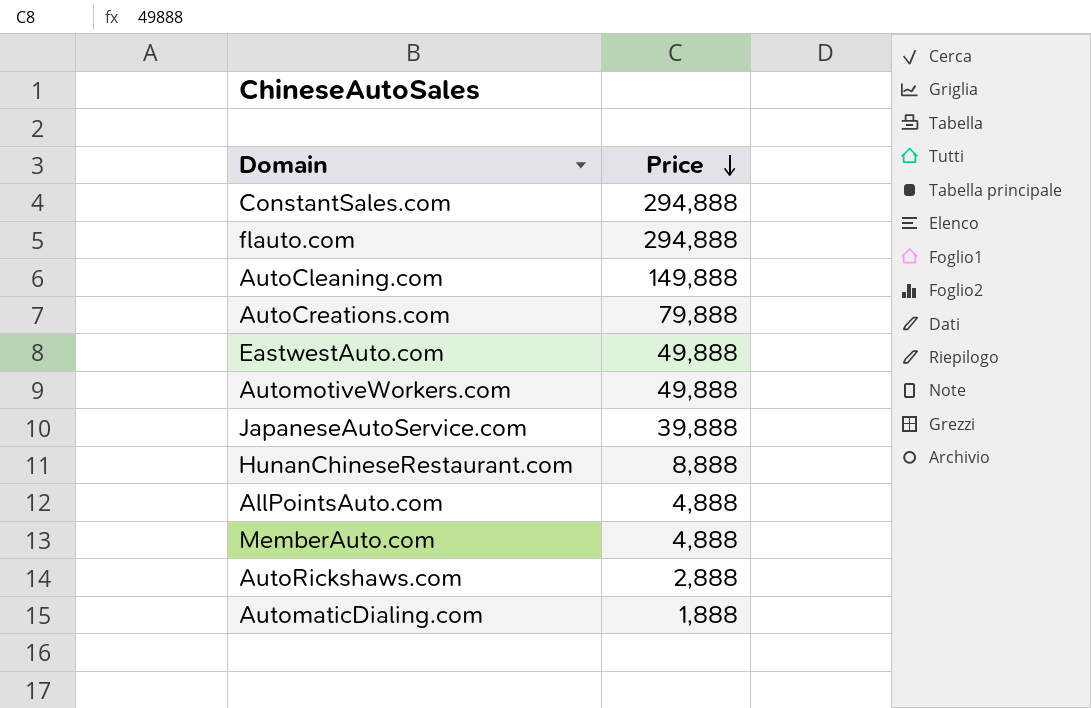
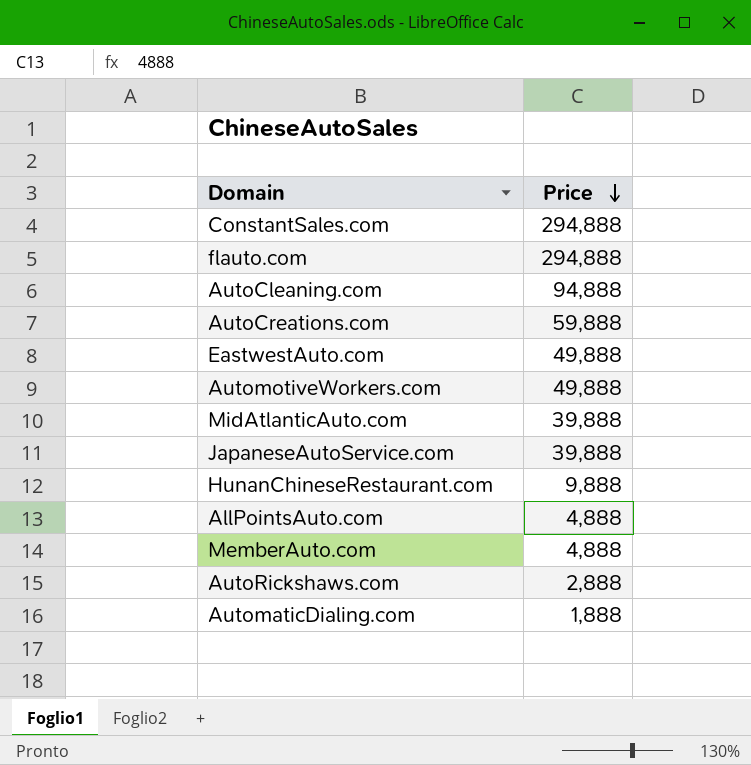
AutoCleaning.com | Price: 149,888 -> 94,888
AutoCreations.com | Price: 79,888 -> 59,888
row MidAtlanticAuto.com: none -> 39,888
HunanChineseRestaurant.com | Price: 8,888 -> 9,888

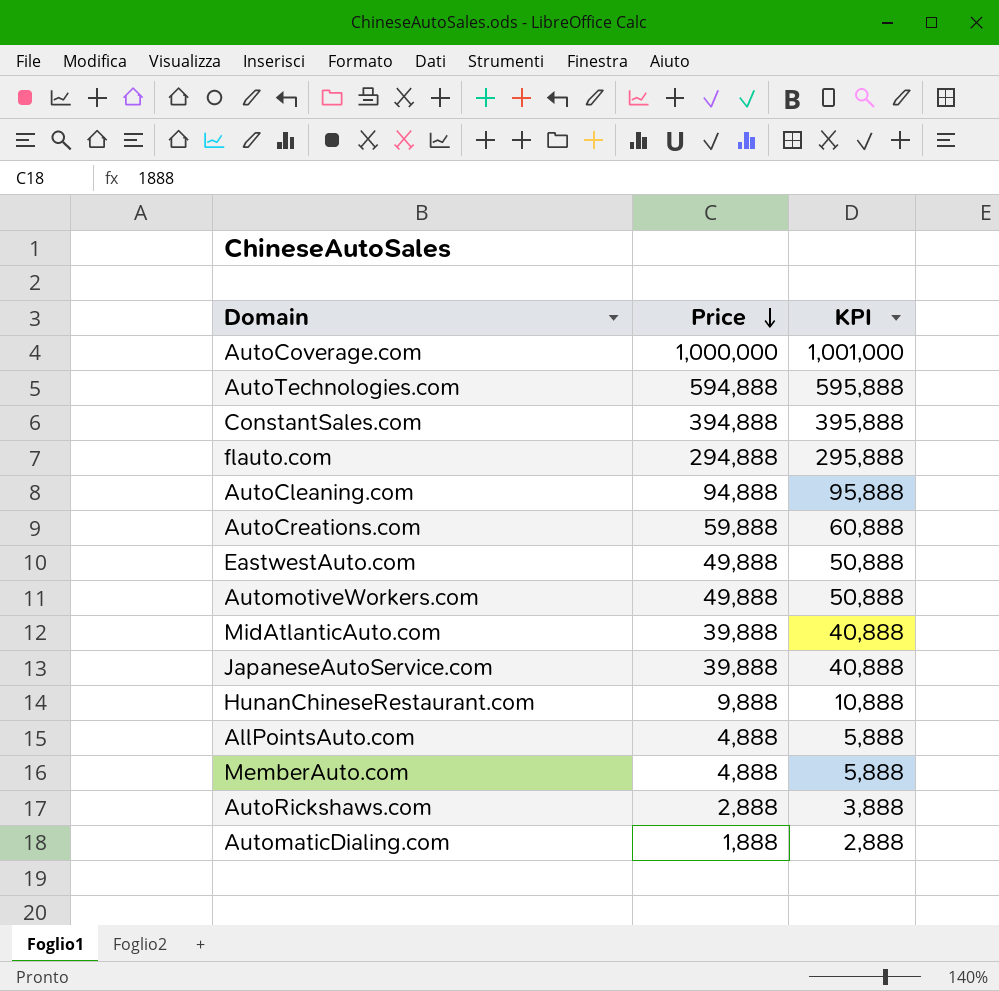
column KPI | formula: none -> [Price] + 1000
row AutoCoverage.com: none -> 1,000,000 | 1,001,000
row AutoTechnologies.com: none -> 594,888 | 595,888
ConstantSales.com | Price: 294,888 -> 394,888

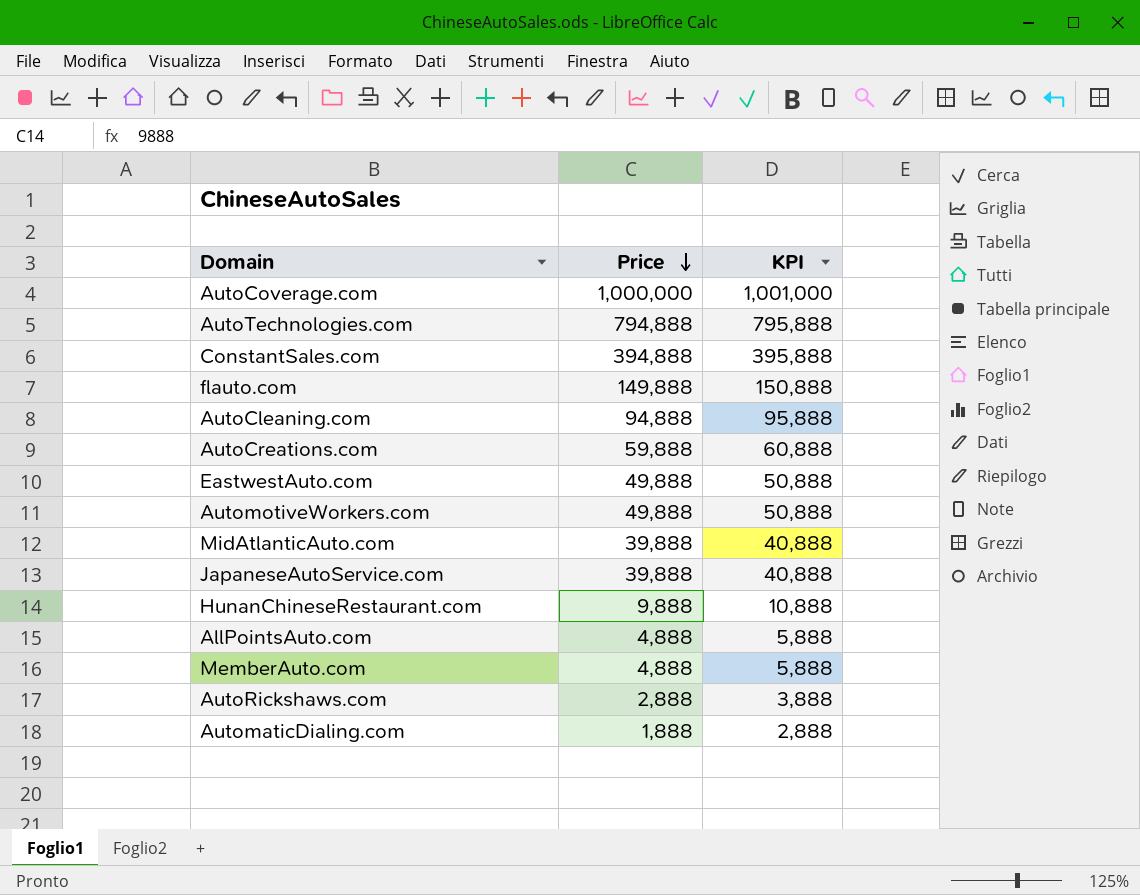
AutoTechnologies.com | Price: 594,888 -> 794,888
AutoTechnologies.com | KPI: 595,888 -> 795,888
flauto.com | Price: 294,888 -> 149,888
flauto.com | KPI: 295,888 -> 150,888

